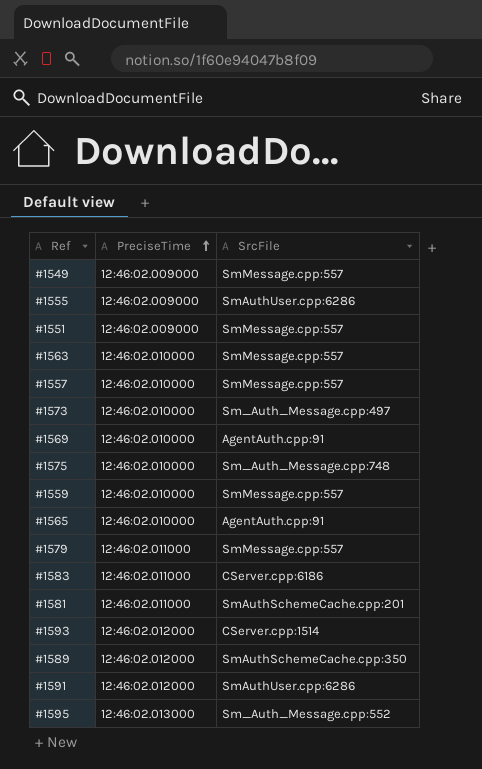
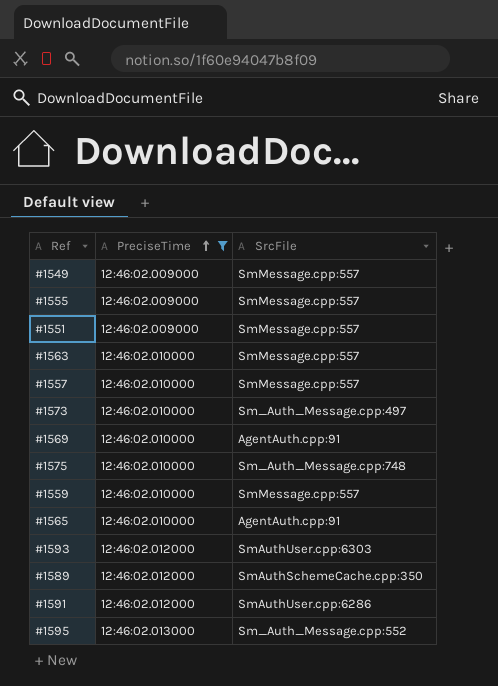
filter: none -> PreciseTime != 12:46:02.011000
#1555 | SrcFile: SmAuthUser.cpp:6286 -> SmMessage.cpp:557
#1593 | SrcFile: CServer.cpp:1514 -> SmAuthUser.cpp:6303

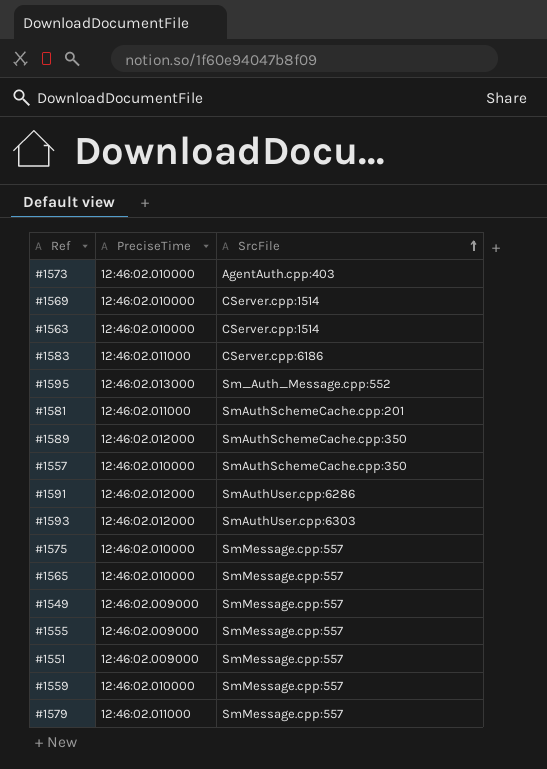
filter: PreciseTime != 12:46:02.011000 -> none
row order: PreciseTime ascending -> SrcFile ascending
#1573 | SrcFile: Sm_Auth_Message.cpp:497 -> AgentAuth.cpp:403
#1569 | SrcFile: AgentAuth.cpp:91 -> CServer.cpp:1514
#1563 | SrcFile: SmMessage.cpp:557 -> CServer.cpp:1514
#1557 | SrcFile: SmMessage.cpp:557 -> SmAuthSchemeCache.cpp:350
#1575 | SrcFile: Sm_Auth_Message.cpp:748 -> SmMessage.cpp:557
#1565 | SrcFile: AgentAuth.cpp:91 -> SmMessage.cpp:557

